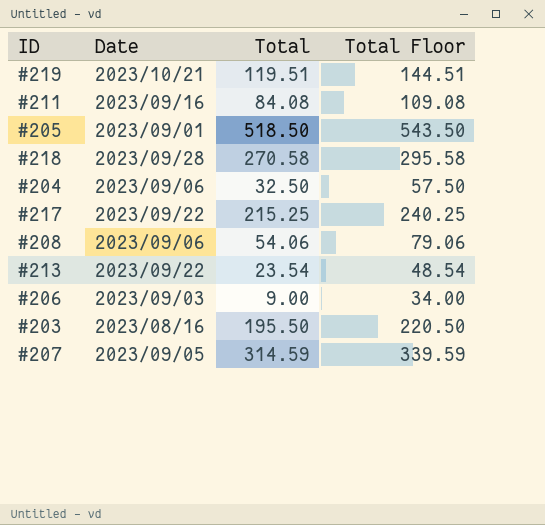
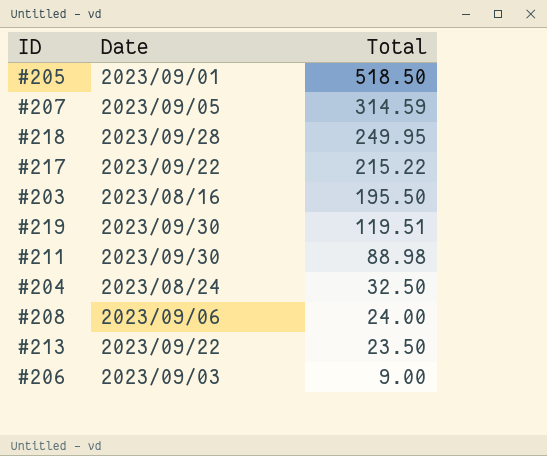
row order: none -> Total descending
column Total Floor | formula: [Total] + 25 -> none
#218 | Total: 270.58 -> 249.95
#217 | Total: 215.25 -> 215.22
#219 | Date: 2023/10/21 -> 2023/09/30
#211 | Date: 2023/09/16 -> 2023/09/30
#211 | Total: 84.08 -> 88.98
#204 | Date: 2023/09/06 -> 2023/08/24
#208 | Total: 54.06 -> 24.00
#213 | Total: 23.54 -> 23.50

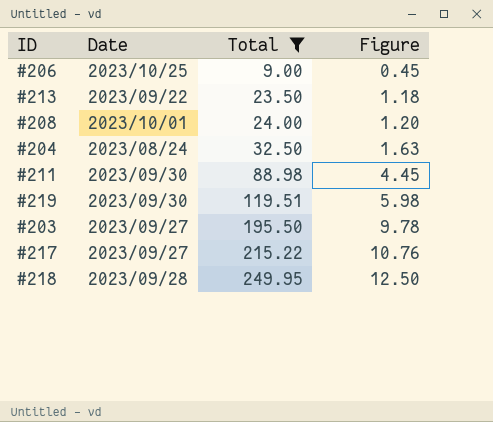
filter: none -> Total <= 249.95
row order: Total descending -> Total ascending
column Figure | formula: none -> [Total] * 0.05
#206 | Date: 2023/09/03 -> 2023/10/25
#208 | Date: 2023/09/06 -> 2023/10/01
#203 | Date: 2023/08/16 -> 2023/09/27
#217 | Date: 2023/09/22 -> 2023/09/27

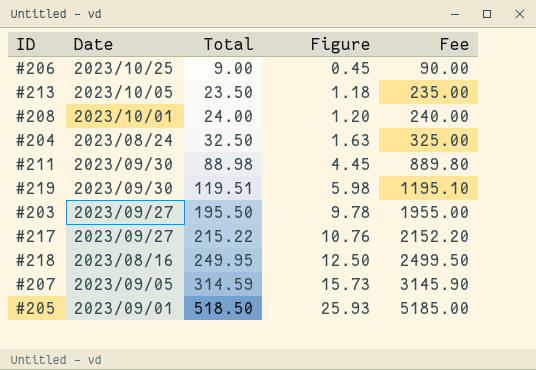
filter: Total <= 249.95 -> none
column Fee | formula: none -> [Total] * 10
#213 | Date: 2023/09/22 -> 2023/10/05
#218 | Date: 2023/09/28 -> 2023/08/16

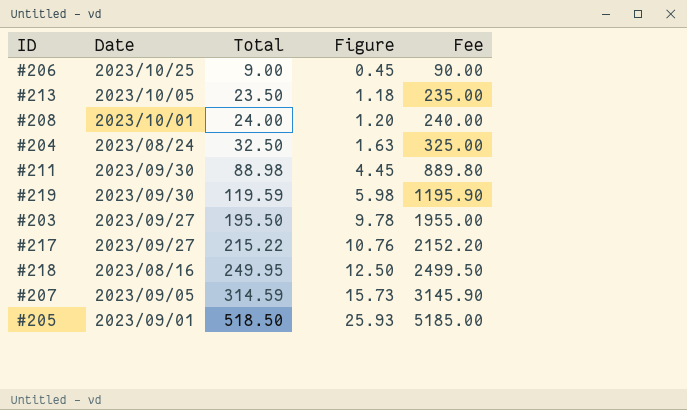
#219 | Total: 119.51 -> 119.59
#219 | Fee: 1195.10 -> 1195.90

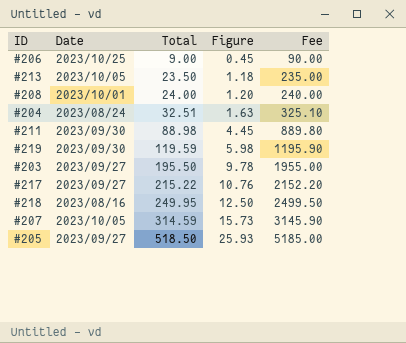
#204 | Total: 32.50 -> 32.51
#204 | Fee: 325.00 -> 325.10
#207 | Date: 2023/09/05 -> 2023/10/05
#205 | Date: 2023/09/01 -> 2023/09/27

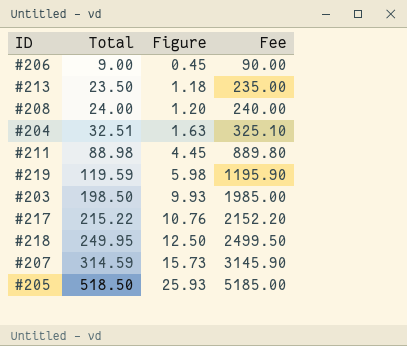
column Date | position: 2 -> none
#203 | Total: 195.50 -> 198.50
#203 | Figure: 9.78 -> 9.93
#203 | Fee: 1955.00 -> 1985.00

